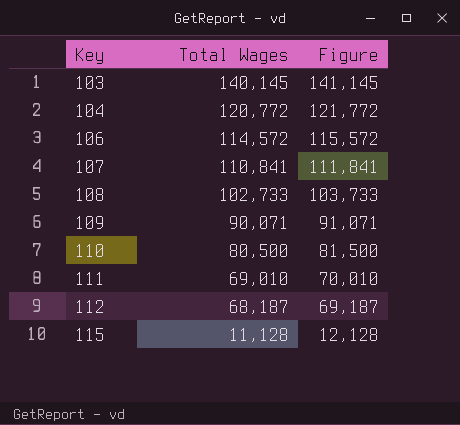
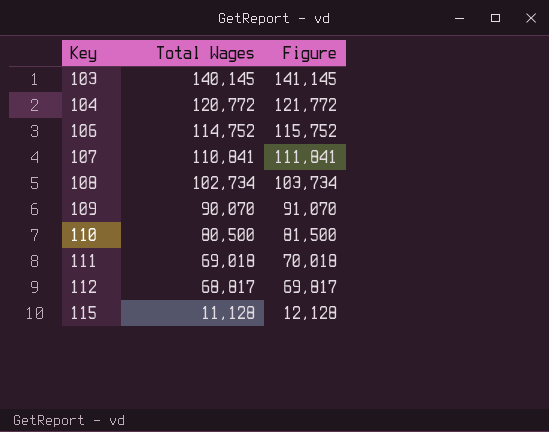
106 | Total Wages: 114,572 -> 114,752
106 | Figure: 115,572 -> 115,752
108 | Total Wages: 102,733 -> 102,734
108 | Figure: 103,733 -> 103,734
109 | Total Wages: 90,071 -> 90,070
109 | Figure: 91,071 -> 91,070
111 | Total Wages: 69,010 -> 69,018
111 | Figure: 70,010 -> 70,018
112 | Total Wages: 68,187 -> 68,817
112 | Figure: 69,187 -> 69,817

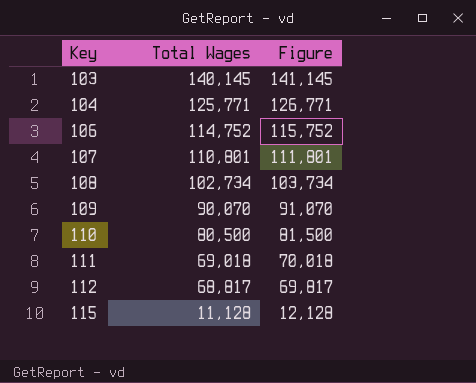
104 | Total Wages: 120,772 -> 125,771
104 | Figure: 121,772 -> 126,771
107 | Total Wages: 110,841 -> 110,801
107 | Figure: 111,841 -> 111,801

